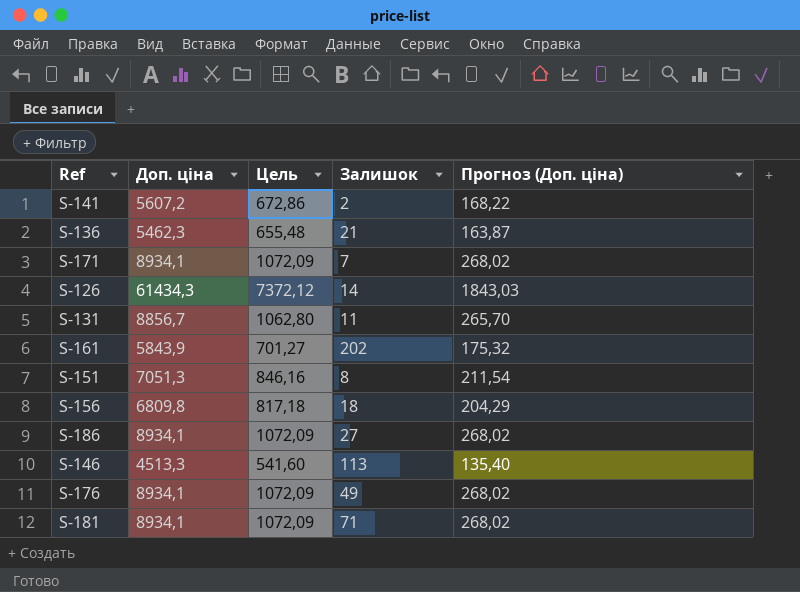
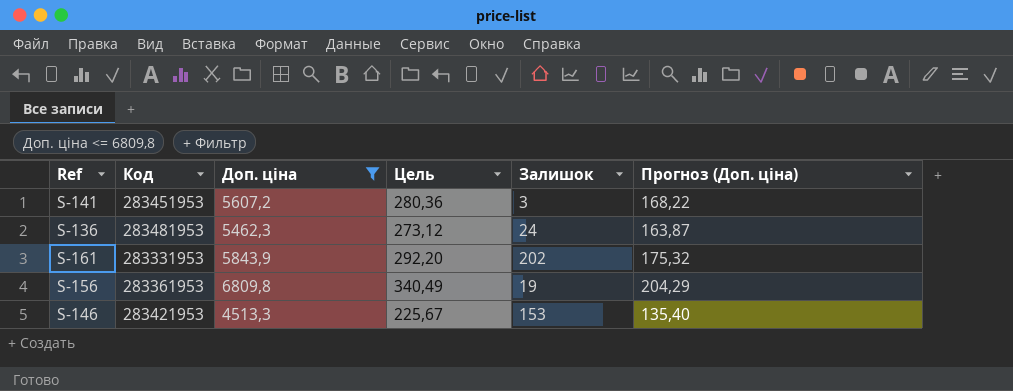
filter: none -> Доп. ціна <= 6809,8
column Код | position: none -> 2
column Цель | formula: [Доп. ціна] * 0,12 -> [Доп. ціна] * 0,05
S-141 | Залишок: 2 -> 3
S-136 | Залишок: 21 -> 24
S-156 | Залишок: 18 -> 19
S-146 | Залишок: 113 -> 153

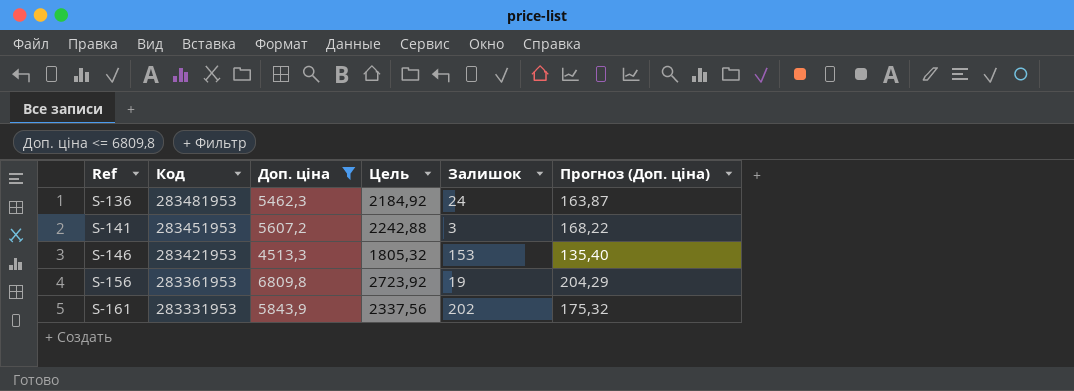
row order: none -> Ref ascending
column Цель | formula: [Доп. ціна] * 0,05 -> [Доп. ціна] * 0,4

